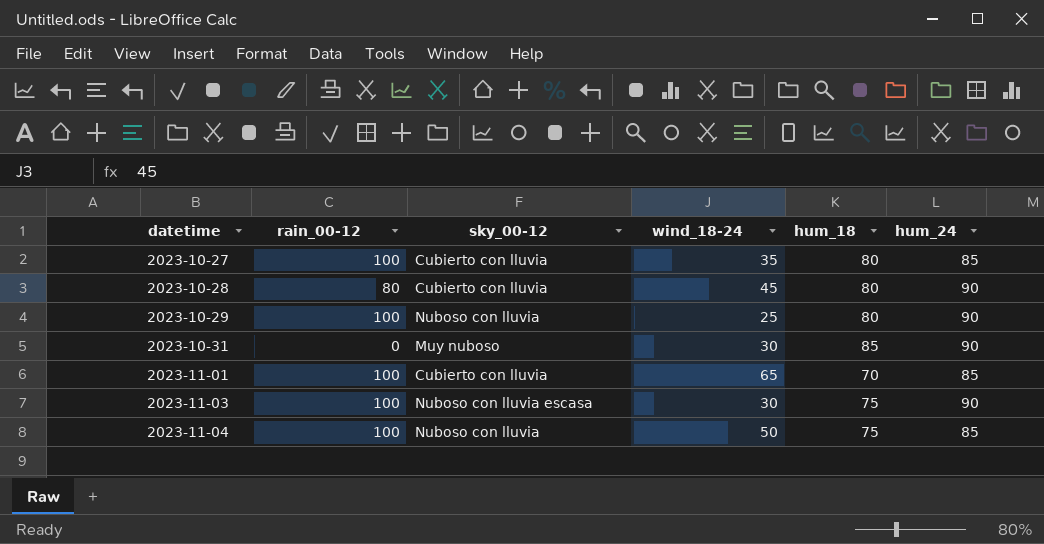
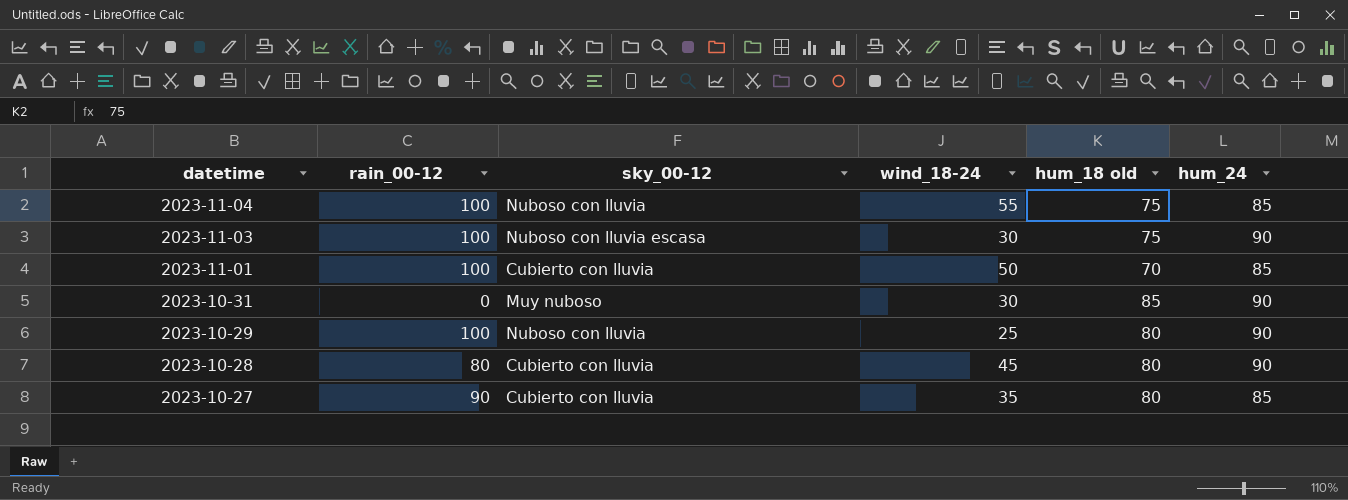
row order: datetime ascending -> datetime descending
column name: hum_18 -> hum_18 old
2023-11-04 | wind_18-24: 50 -> 55
2023-11-01 | wind_18-24: 65 -> 50
2023-10-27 | rain_00-12: 100 -> 90

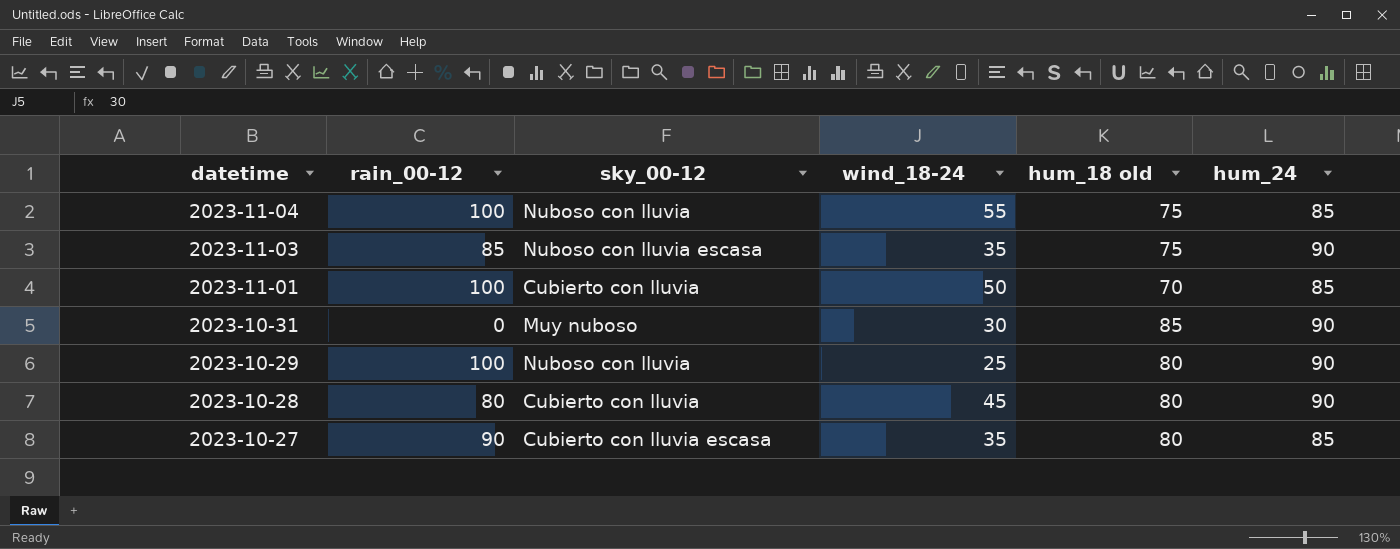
2023-11-03 | rain_00-12: 100 -> 85
2023-11-03 | wind_18-24: 30 -> 35
2023-10-27 | sky_00-12: Cubierto con lluvia -> Cubierto con lluvia escasa

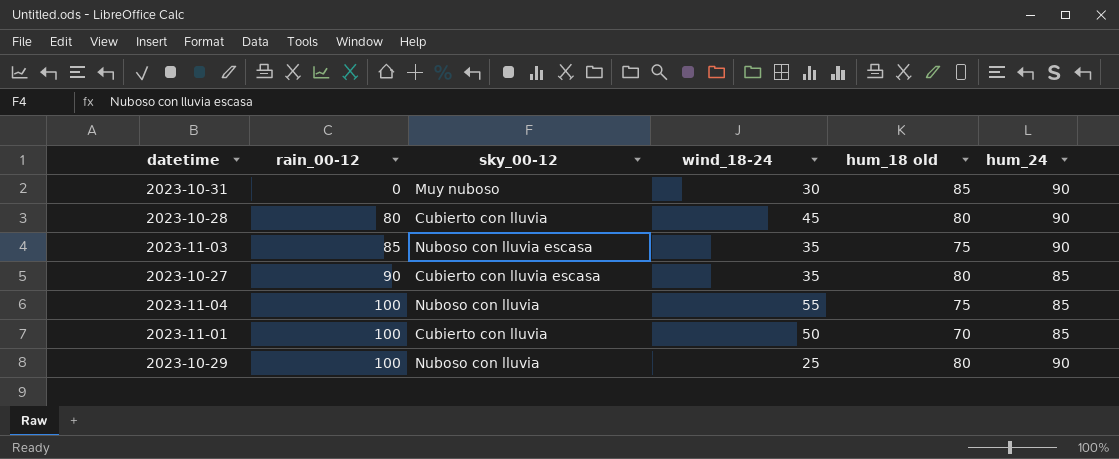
row order: datetime descending -> rain_00-12 ascending

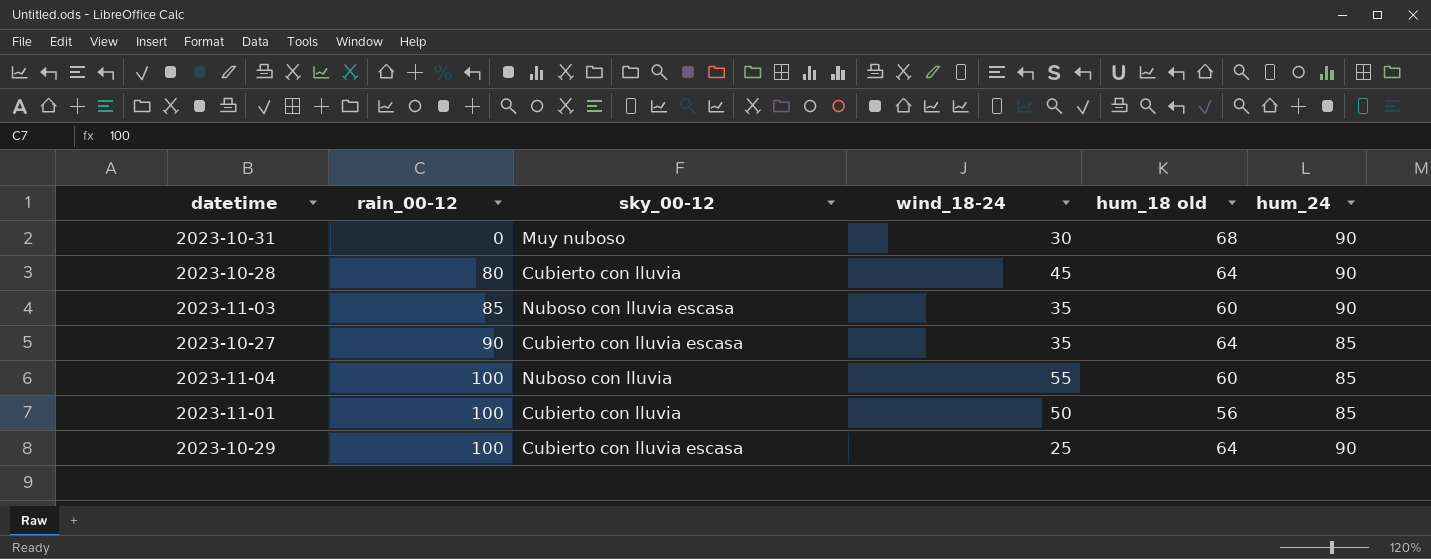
2023-10-31 | hum_18 old: 85 -> 68
2023-10-28 | hum_18 old: 80 -> 64
2023-11-03 | hum_18 old: 75 -> 60
2023-10-27 | hum_18 old: 80 -> 64
2023-11-04 | hum_18 old: 75 -> 60
2023-11-01 | hum_18 old: 70 -> 56
2023-10-29 | sky_00-12: Nuboso con lluvia -> Cubierto con lluvia escasa
2023-10-29 | hum_18 old: 80 -> 64

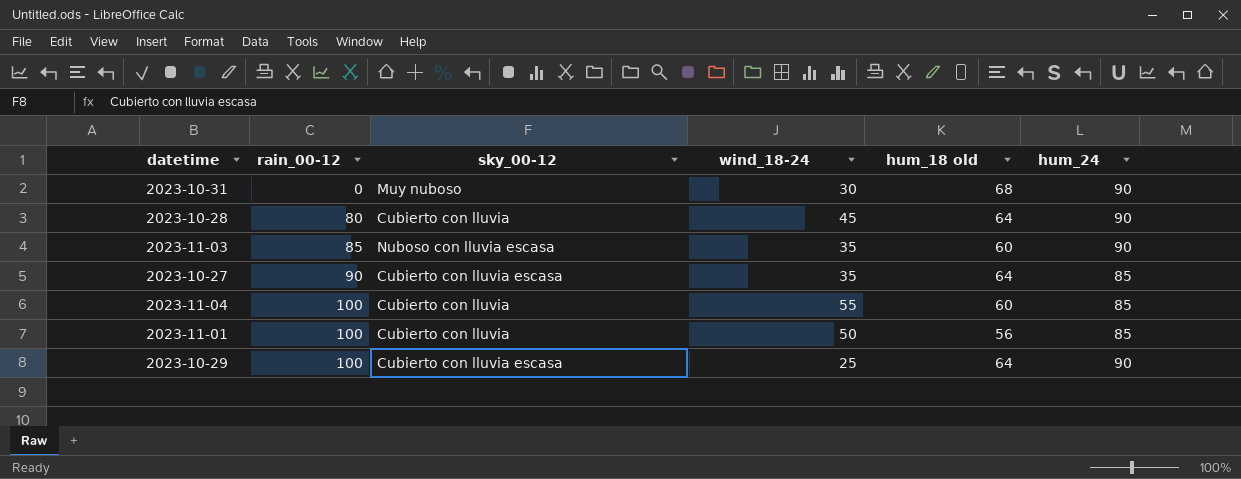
2023-11-04 | sky_00-12: Nuboso con lluvia -> Cubierto con lluvia

